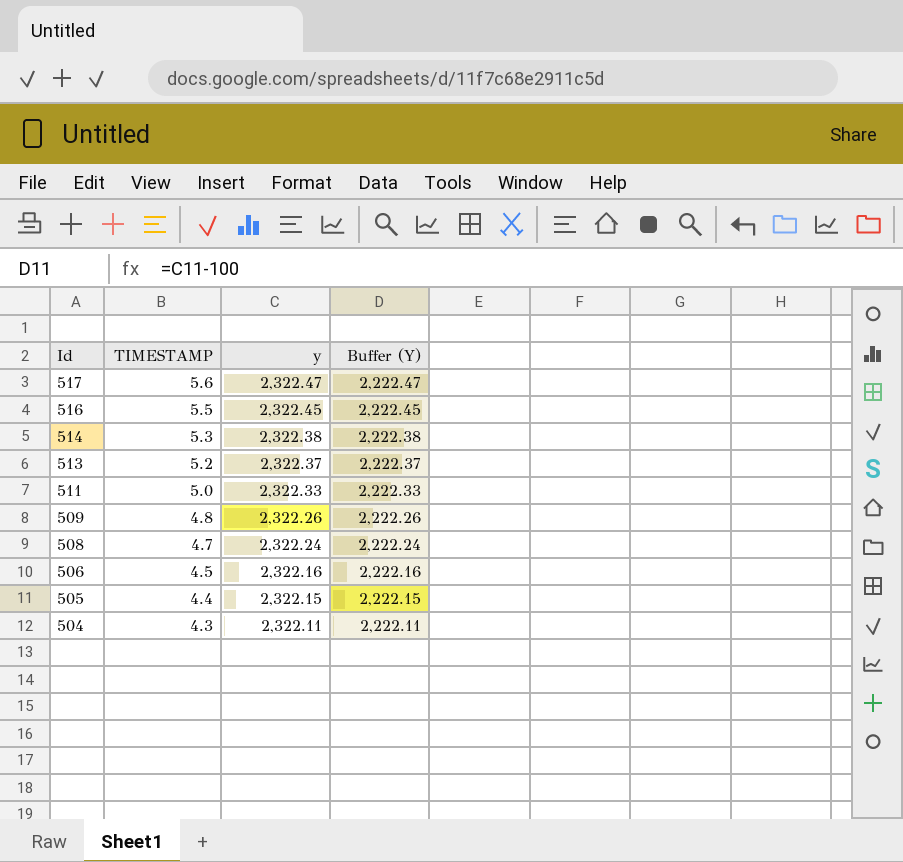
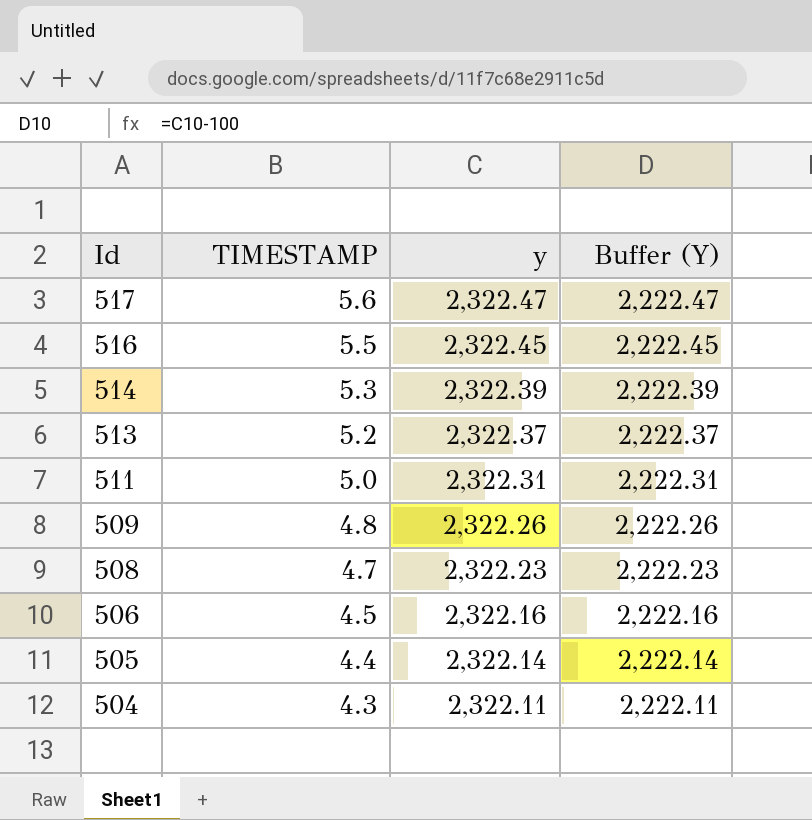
514 | y: 2,322.38 -> 2,322.39
514 | Buffer (Y): 2,222.38 -> 2,222.39
511 | y: 2,322.33 -> 2,322.31
511 | Buffer (Y): 2,222.33 -> 2,222.31
508 | y: 2,322.24 -> 2,322.23
508 | Buffer (Y): 2,222.24 -> 2,222.23
505 | y: 2,322.15 -> 2,322.14
505 | Buffer (Y): 2,222.15 -> 2,222.14

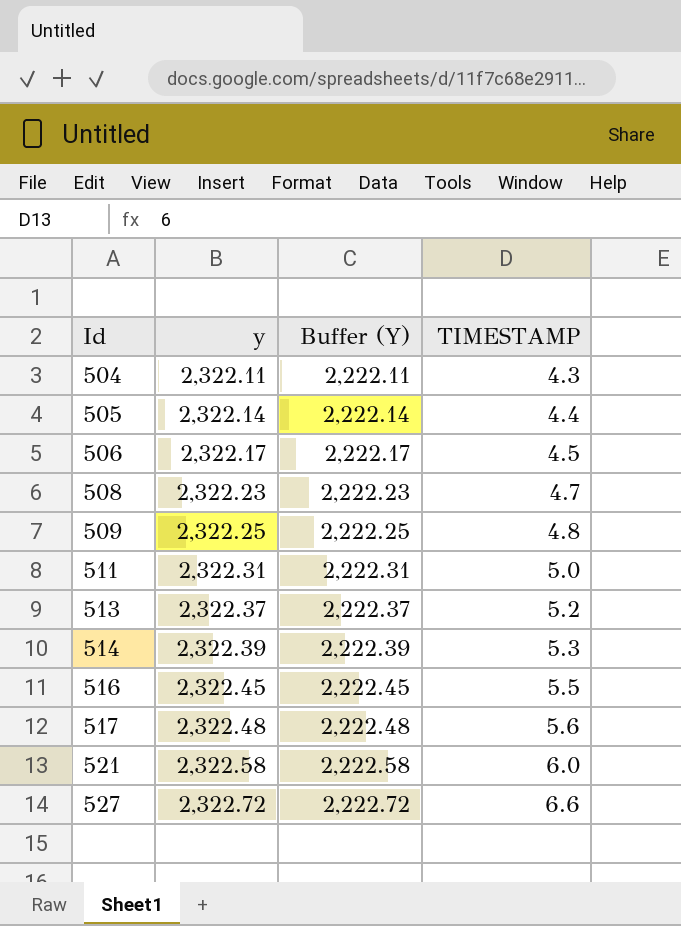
row order: Id descending -> Id ascending
column TIMESTAMP | position: 2 -> 4
506 | y: 2,322.16 -> 2,322.17
506 | Buffer (Y): 2,222.16 -> 2,222.17
509 | y: 2,322.26 -> 2,322.25
509 | Buffer (Y): 2,222.26 -> 2,222.25
517 | y: 2,322.47 -> 2,322.48
517 | Buffer (Y): 2,222.47 -> 2,222.48
row 521: none -> 2,322.58 | 2,222.58 | 6.0
row 527: none -> 2,322.72 | 2,222.72 | 6.6

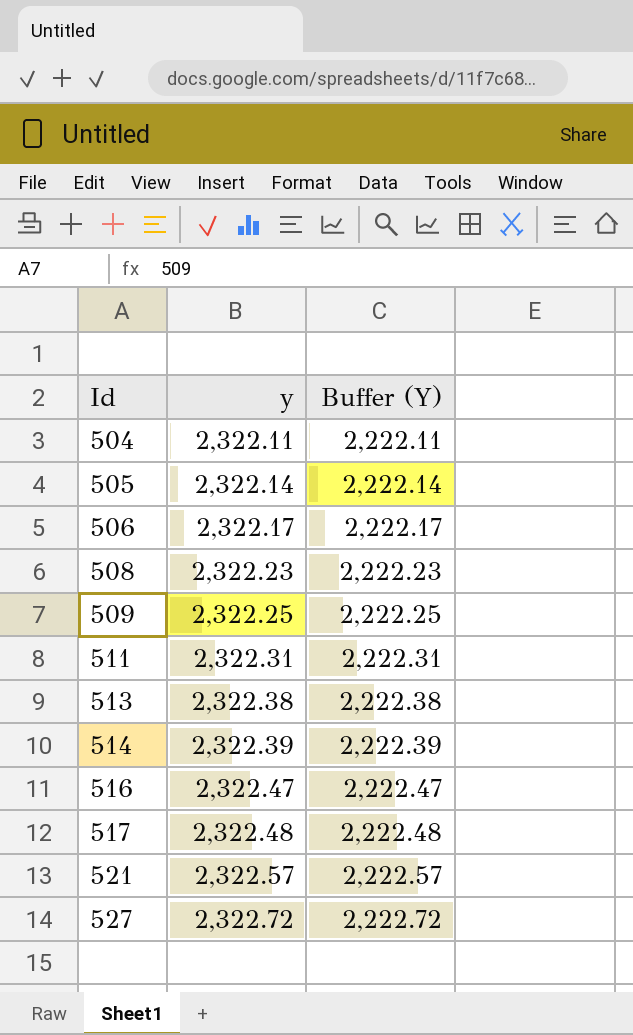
column TIMESTAMP | position: 4 -> none
513 | y: 2,322.37 -> 2,322.38
513 | Buffer (Y): 2,222.37 -> 2,222.38
516 | y: 2,322.45 -> 2,322.47
516 | Buffer (Y): 2,222.45 -> 2,222.47
521 | y: 2,322.58 -> 2,322.57
521 | Buffer (Y): 2,222.58 -> 2,222.57

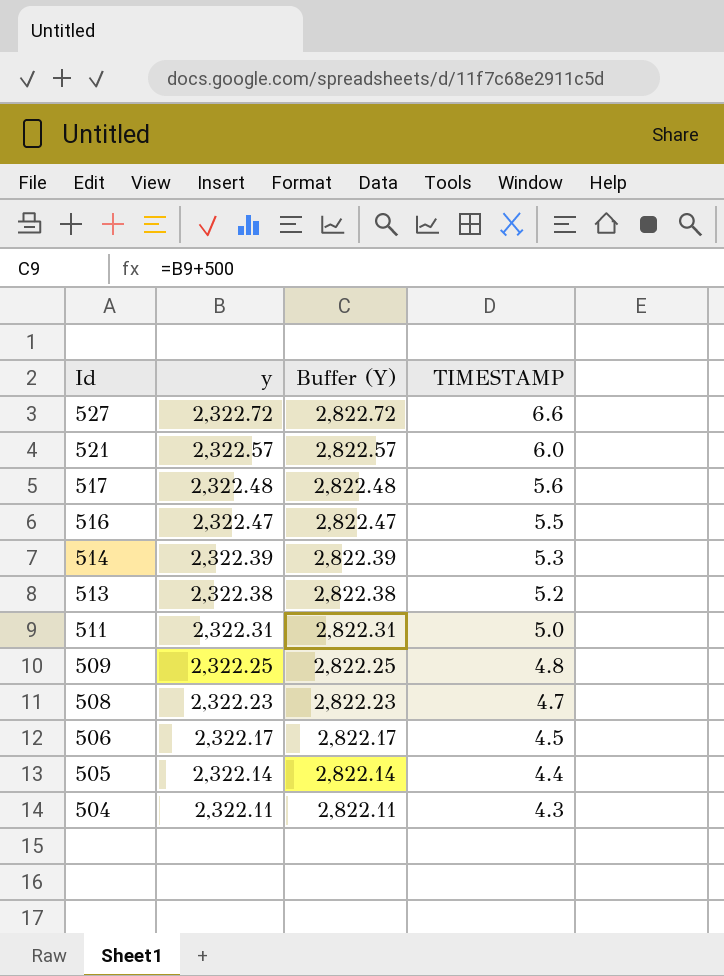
row order: Id ascending -> Id descending
column Buffer (Y) | formula: [y] - 100 -> [y] + 500
column TIMESTAMP | position: none -> 4

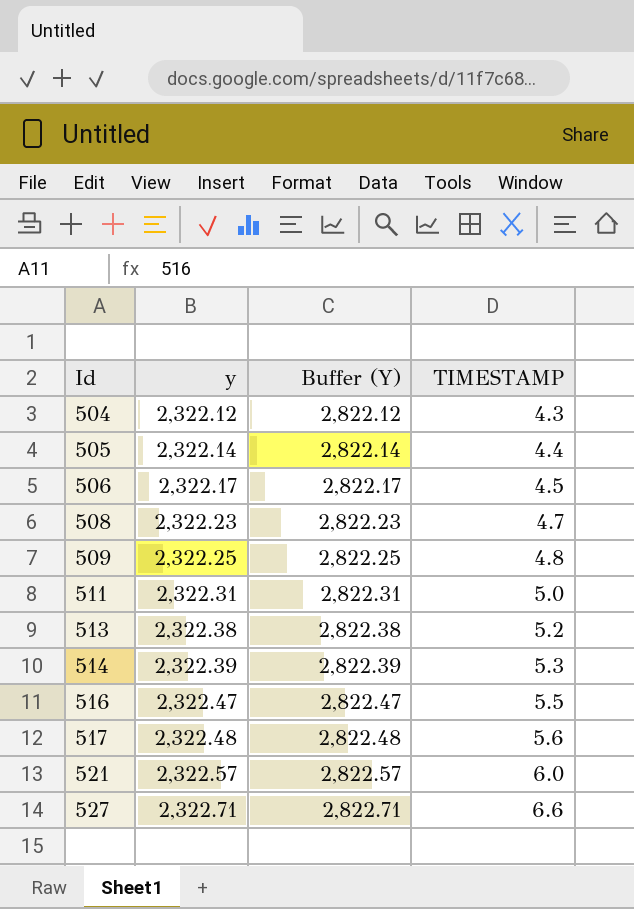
row order: Id descending -> Id ascending
504 | y: 2,322.11 -> 2,322.12
504 | Buffer (Y): 2,822.11 -> 2,822.12
527 | y: 2,322.72 -> 2,322.71
527 | Buffer (Y): 2,822.72 -> 2,822.71

